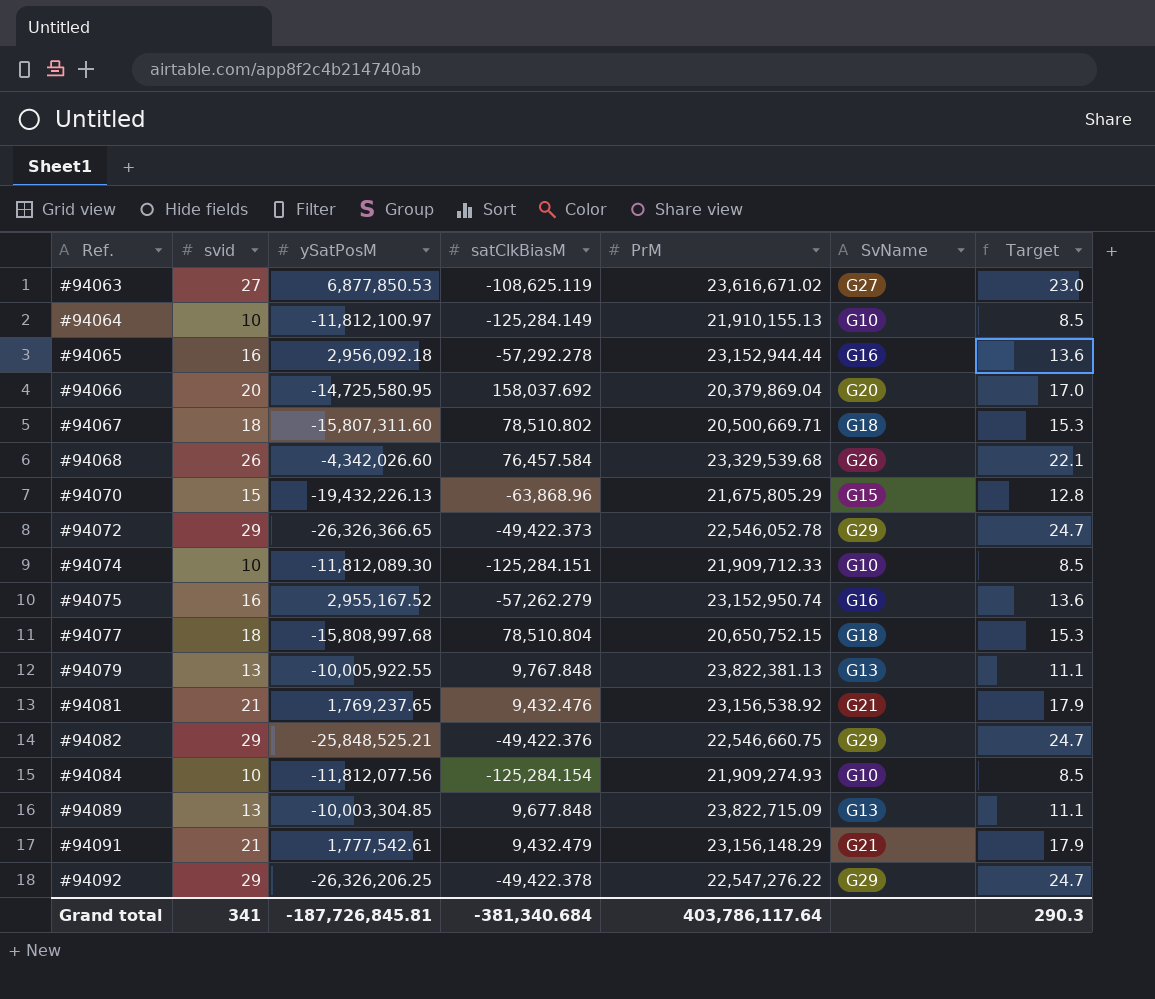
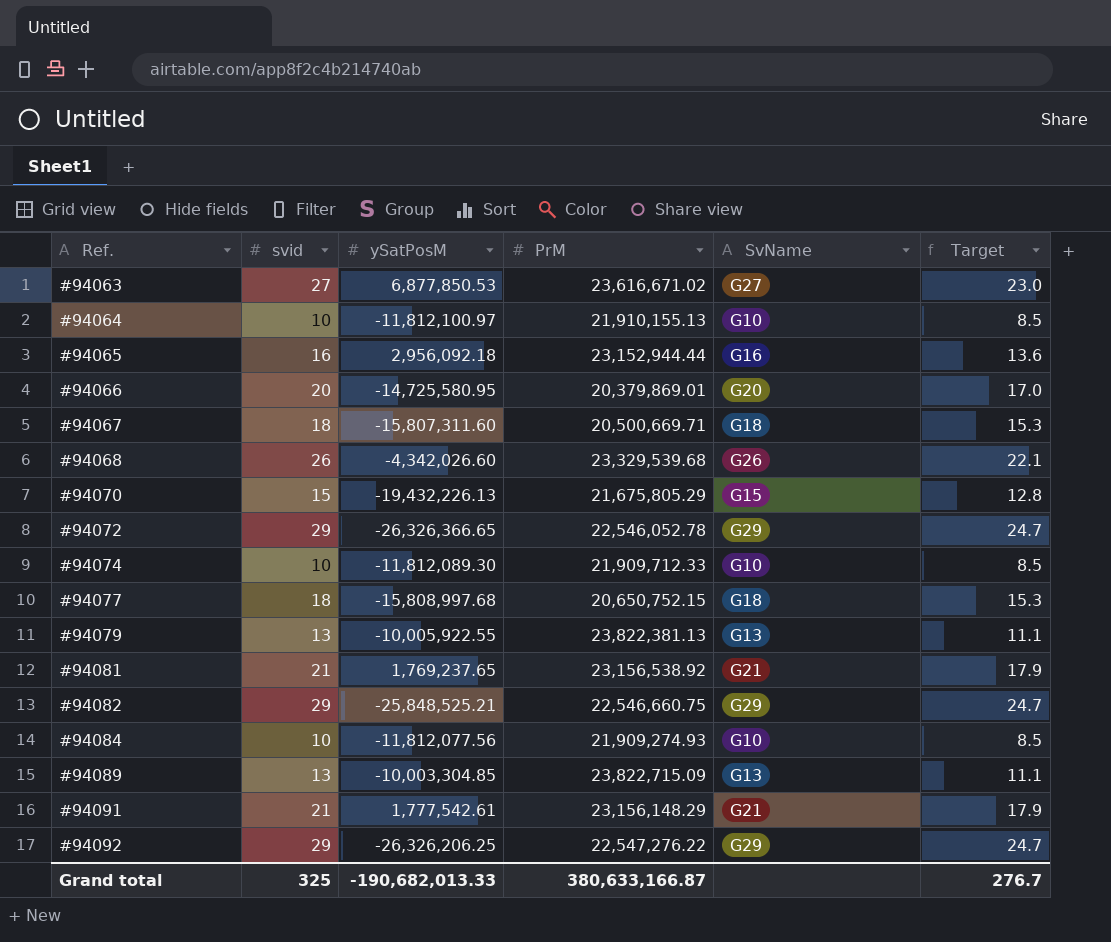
column satClkBiasM | position: 4 -> none
row #94075: 16 | 2,955,167.52 | -57,262.279 | 23,152,950.74 | G16 | 13.6 -> none
#94066 | PrM: 20,379,869.04 -> 20,379,869.01
Grand total | svid: 341 -> 325
Grand total | ySatPosM: -187,726,845.81 -> -190,682,013.33
Grand total | PrM: 403,786,117.64 -> 380,633,166.87
Grand total | Target: 290.3 -> 276.7

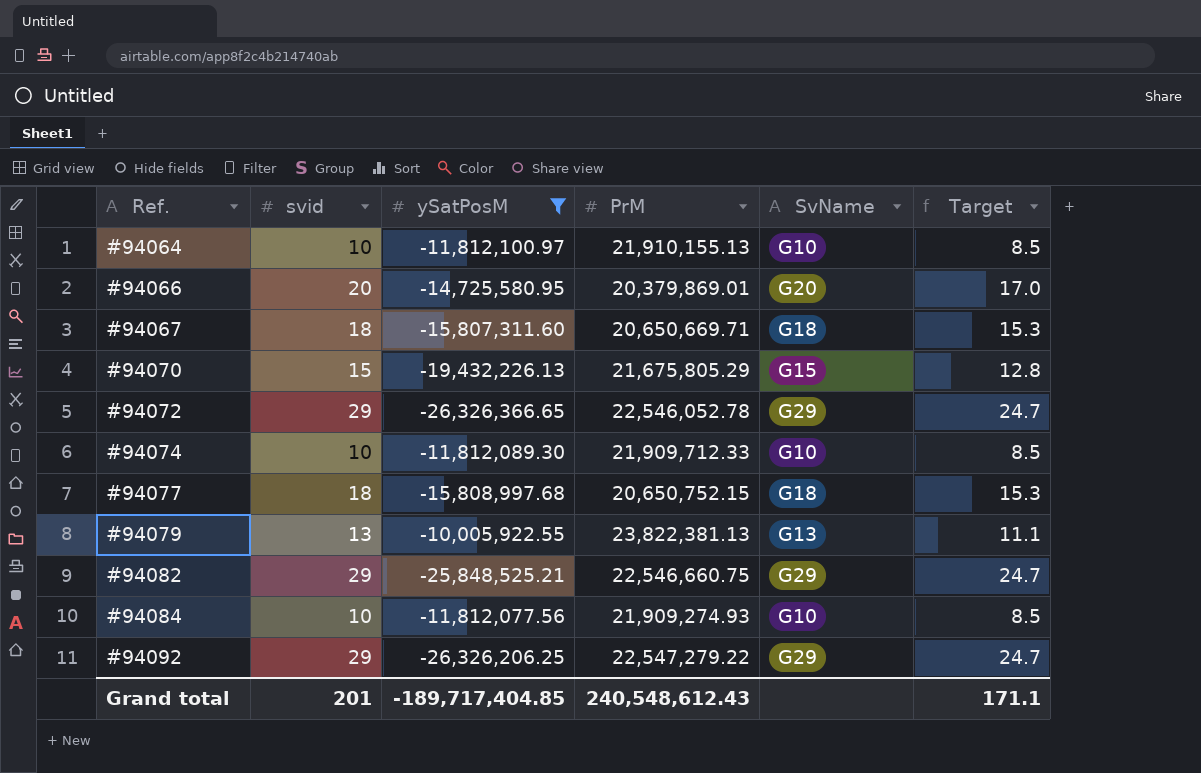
filter: none -> ySatPosM <= -10,005,922.55
#94067 | PrM: 20,500,669.71 -> 20,650,669.71
#94092 | PrM: 22,547,276.22 -> 22,547,279.22
Grand total | svid: 325 -> 201
Grand total | ySatPosM: -190,682,013.33 -> -189,717,404.85
Grand total | PrM: 380,633,166.87 -> 240,548,612.43
Grand total | Target: 276.7 -> 171.1

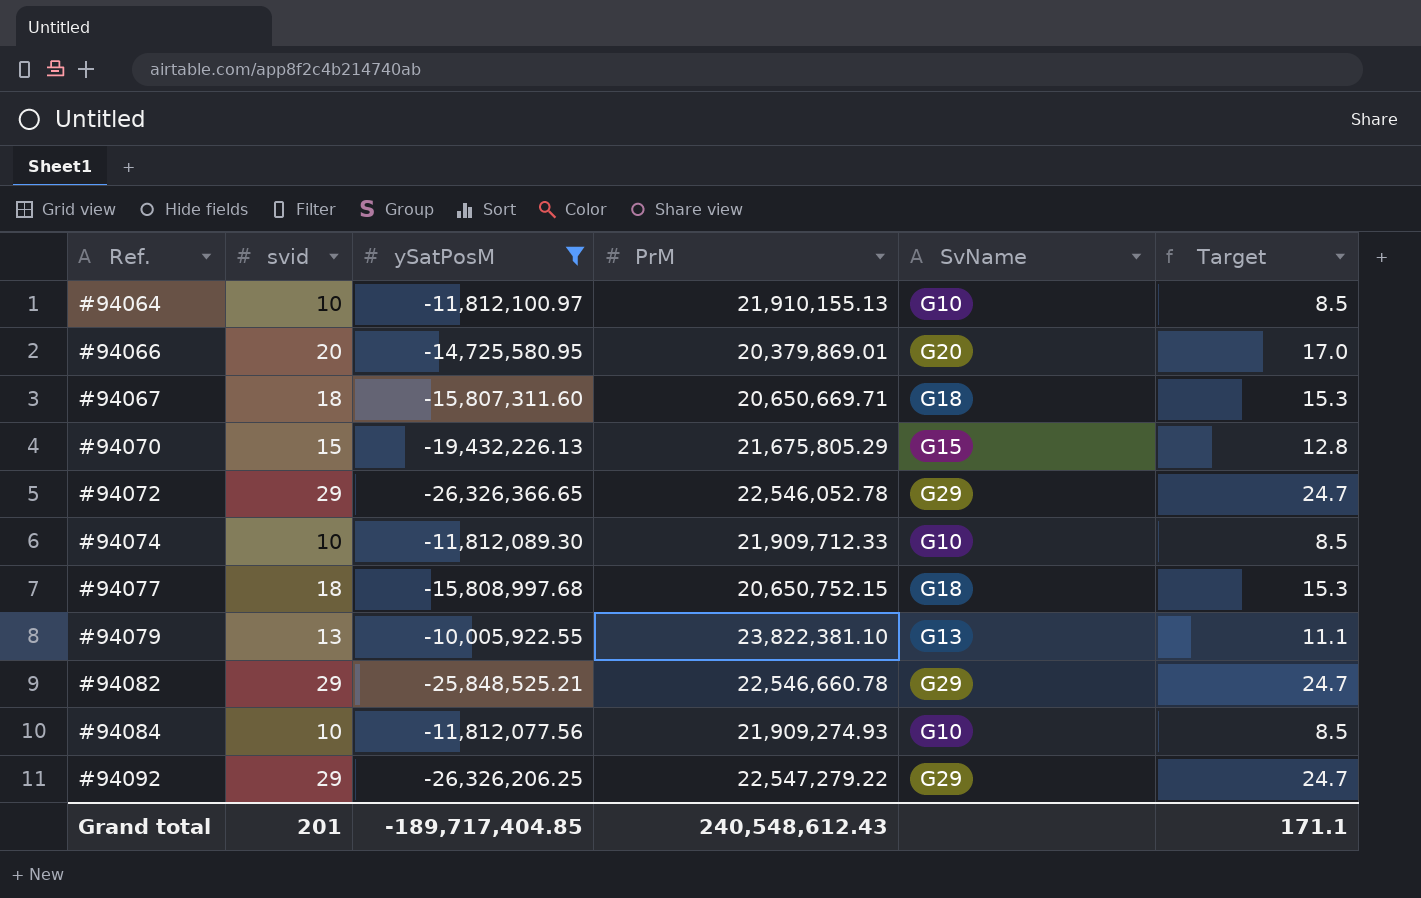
#94079 | PrM: 23,822,381.13 -> 23,822,381.10
#94082 | PrM: 22,546,660.75 -> 22,546,660.78

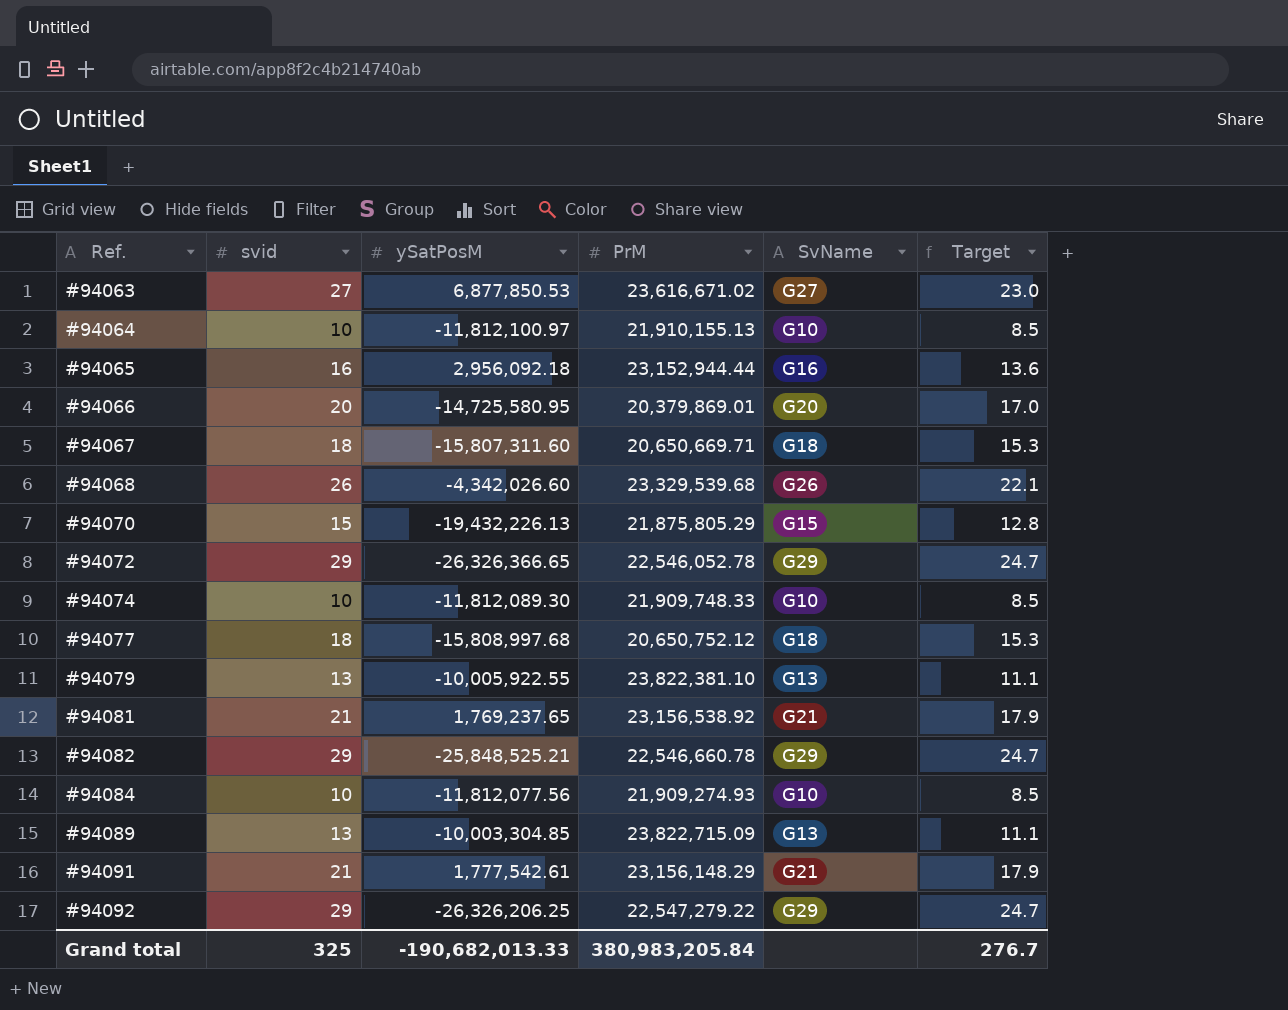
filter: ySatPosM <= -10,005,922.55 -> none
#94070 | PrM: 21,675,805.29 -> 21,875,805.29
#94074 | PrM: 21,909,712.33 -> 21,909,748.33
#94077 | PrM: 20,650,752.15 -> 20,650,752.12
Grand total | svid: 201 -> 325
Grand total | ySatPosM: -189,717,404.85 -> -190,682,013.33
Grand total | PrM: 240,548,612.43 -> 380,983,205.84
Grand total | Target: 171.1 -> 276.7

